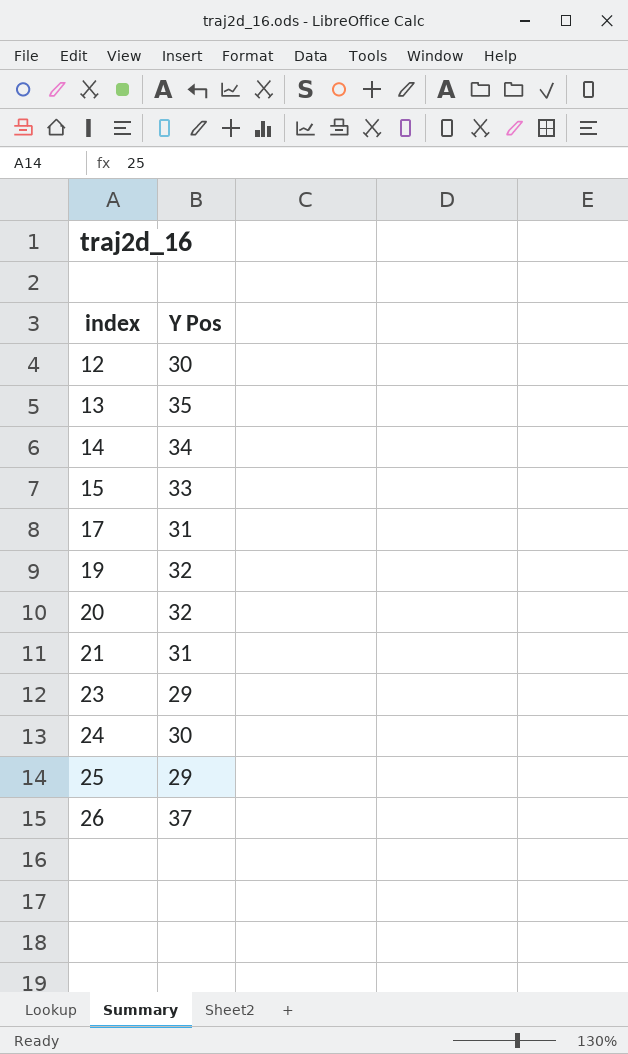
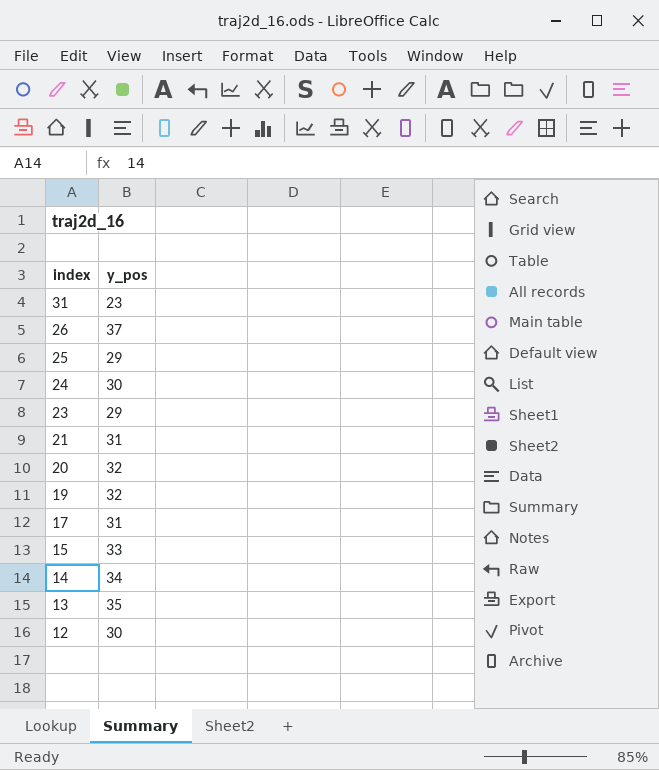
row order: index ascending -> index descending
column name: Y Pos -> y_pos
row 31: none -> 23

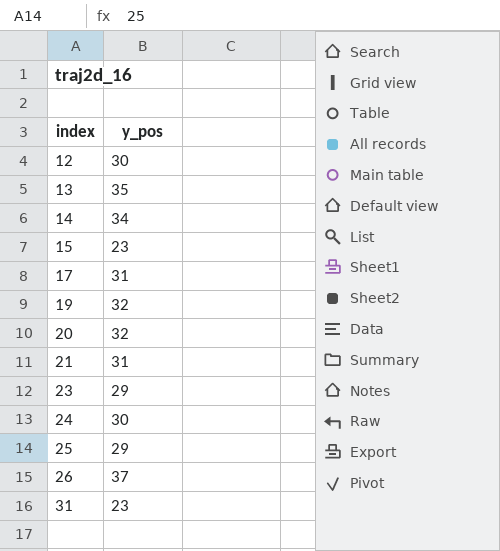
row order: index descending -> index ascending
15 | y_pos: 33 -> 23

